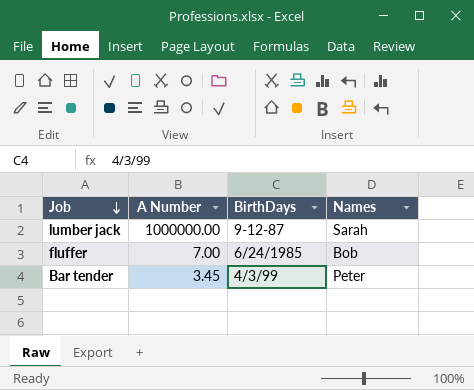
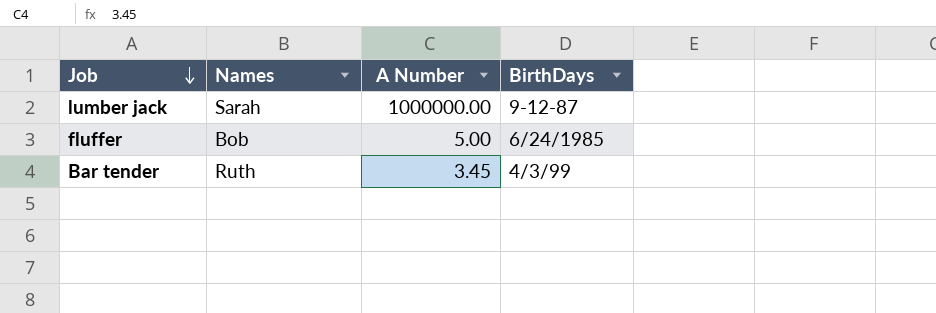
column Names | position: 4 -> 2
fluffer | A Number: 7.00 -> 5.00
Bar tender | Names: Peter -> Ruth

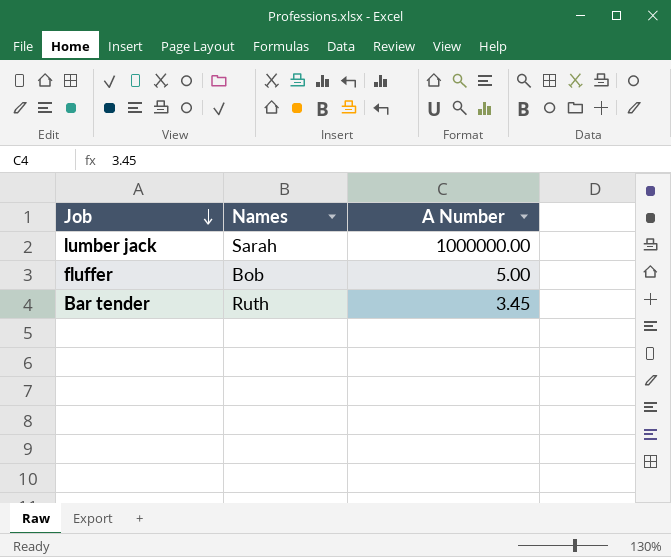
column BirthDays | position: 4 -> none

